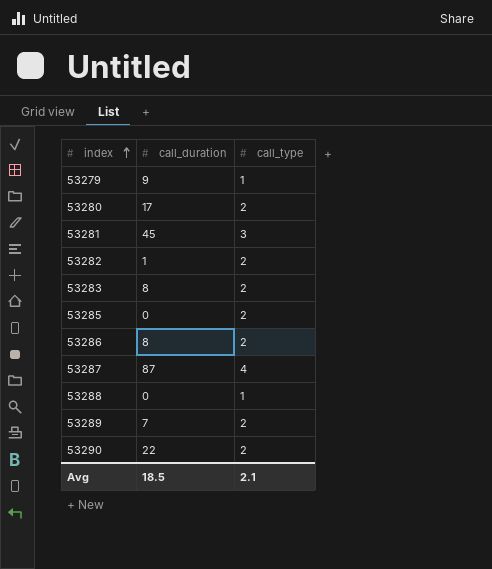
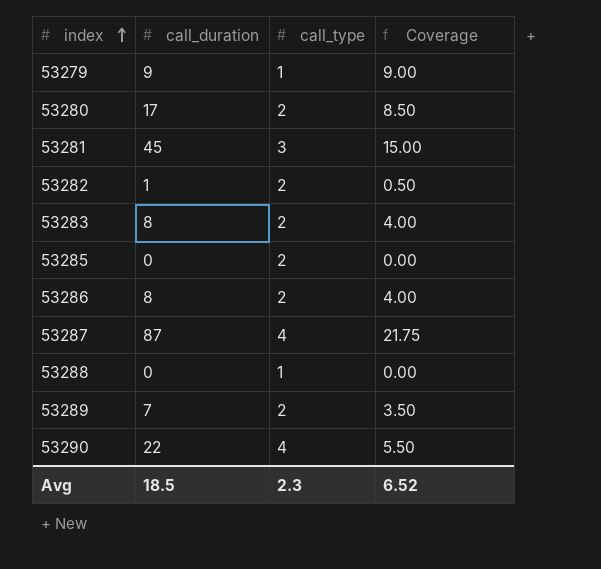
column Coverage | formula: none -> [call_duration] / [call_type]
53290 | call_type: 2 -> 4
Avg | call_type: 2.1 -> 2.3

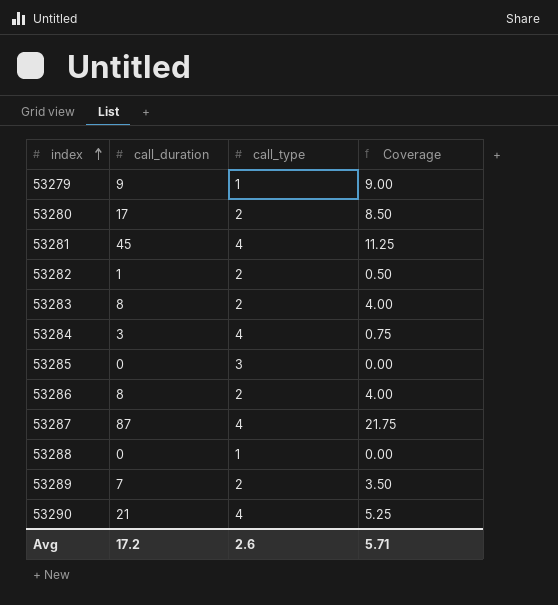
53281 | call_type: 3 -> 4
53281 | Coverage: 15.00 -> 11.25
row 53284: none -> 3 | 4 | 0.75
53285 | call_type: 2 -> 3
53290 | call_duration: 22 -> 21
53290 | Coverage: 5.50 -> 5.25
Avg | call_duration: 18.5 -> 17.2
Avg | call_type: 2.3 -> 2.6
Avg | Coverage: 6.52 -> 5.71

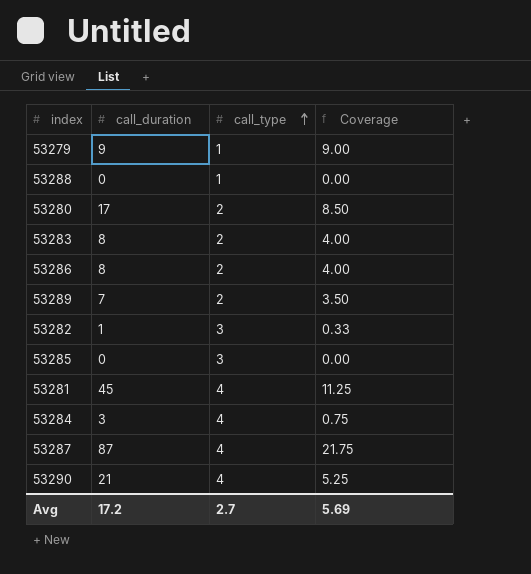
row order: index ascending -> call_type ascending
53282 | call_type: 2 -> 3
53282 | Coverage: 0.50 -> 0.33
Avg | call_type: 2.6 -> 2.7
Avg | Coverage: 5.71 -> 5.69

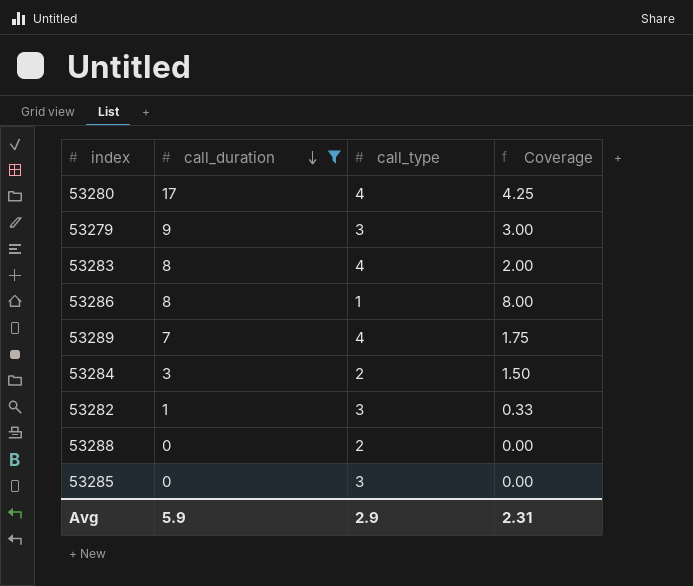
filter: none -> call_duration <= 17
row order: call_type ascending -> call_duration descending
53280 | call_type: 2 -> 4
53280 | Coverage: 8.50 -> 4.25
53279 | call_type: 1 -> 3
53279 | Coverage: 9.00 -> 3.00
53283 | call_type: 2 -> 4
53283 | Coverage: 4.00 -> 2.00
53286 | call_type: 2 -> 1
53286 | Coverage: 4.00 -> 8.00
53289 | call_type: 2 -> 4
53289 | Coverage: 3.50 -> 1.75
53284 | call_type: 4 -> 2
53284 | Coverage: 0.75 -> 1.50
53288 | call_type: 1 -> 2
Avg | call_duration: 17.2 -> 5.9
Avg | call_type: 2.7 -> 2.9
Avg | Coverage: 5.69 -> 2.31

